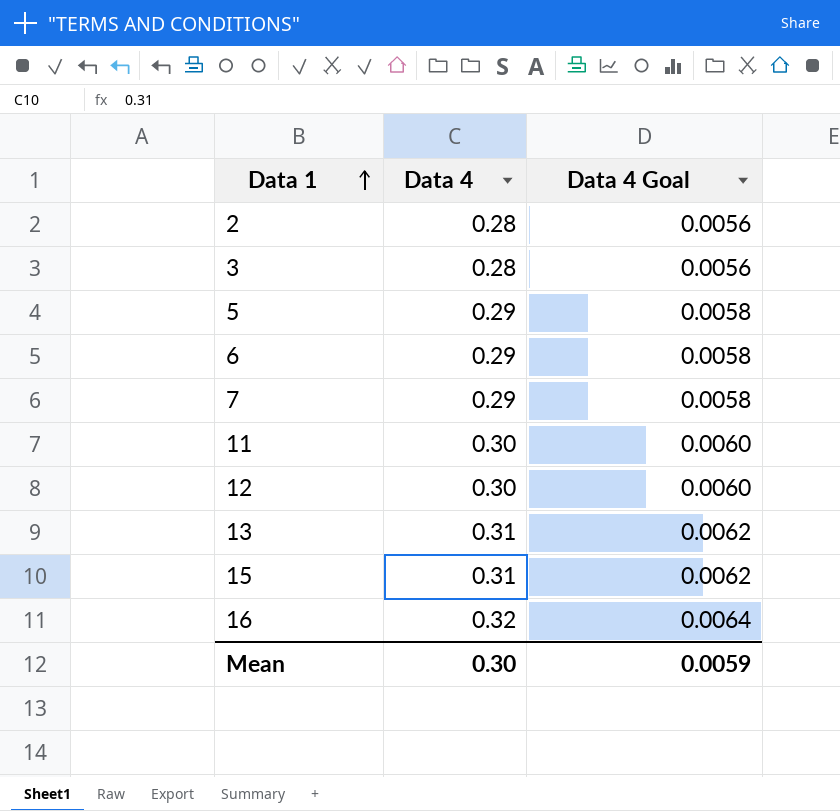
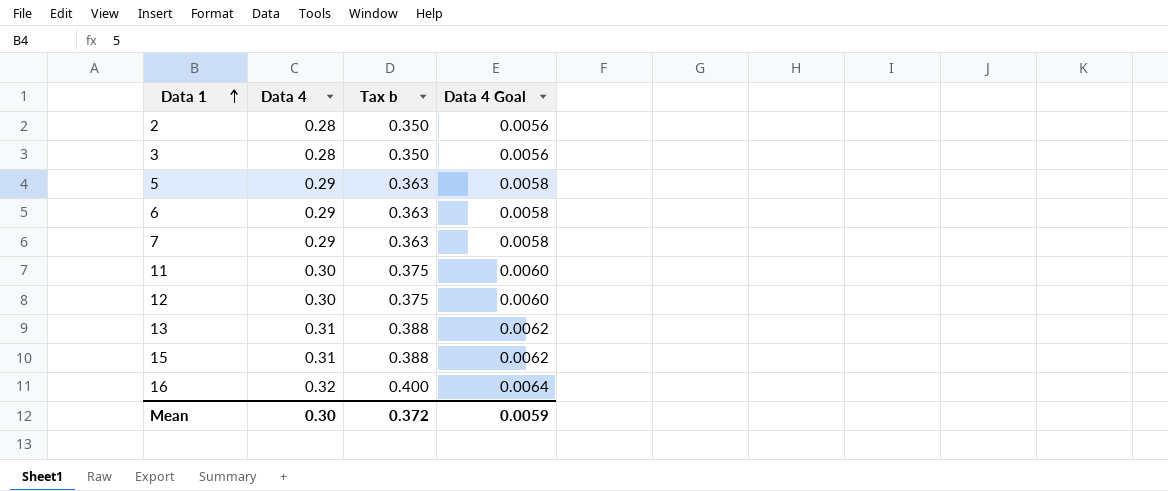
column Tax b | formula: none -> [Data 4] * 1.25

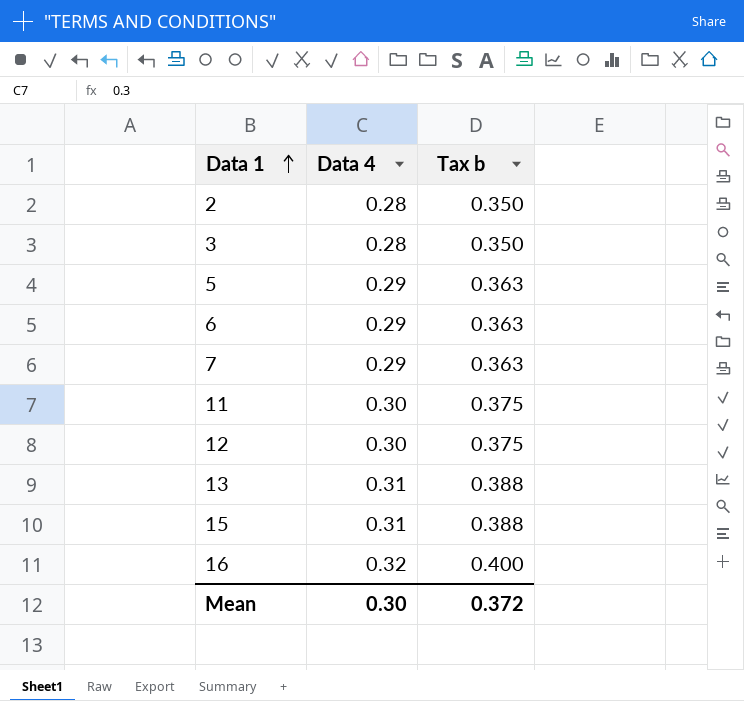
column Data 4 Goal | formula: [Data 4] * 0.02 -> none

